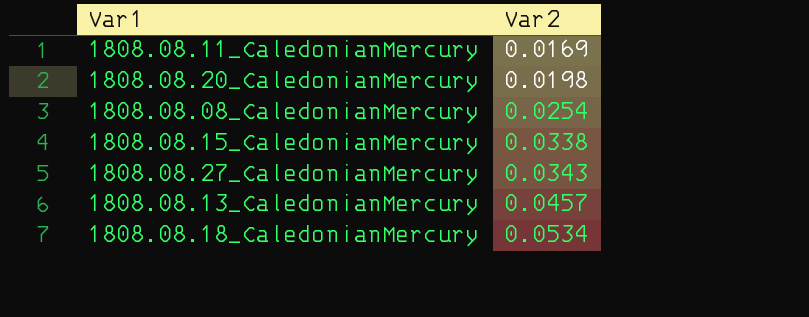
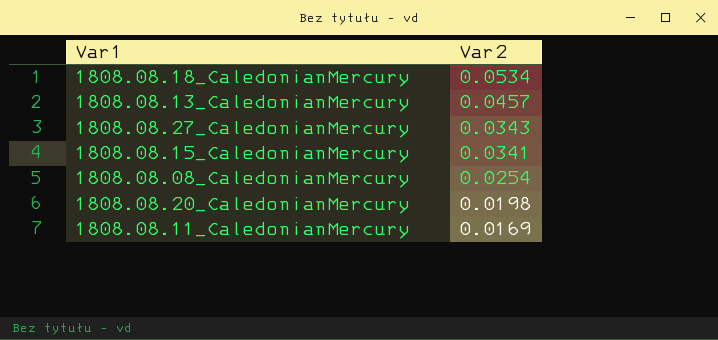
row order: Var2 ascending -> Var2 descending
1808.08.15_CaledonianMercury | Var2: 0.0338 -> 0.0341

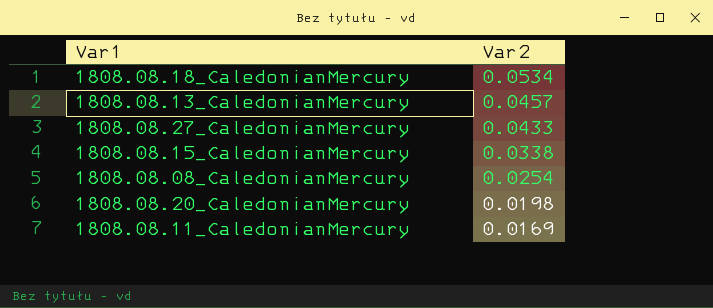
1808.08.27_CaledonianMercury | Var2: 0.0343 -> 0.0433
1808.08.15_CaledonianMercury | Var2: 0.0341 -> 0.0338

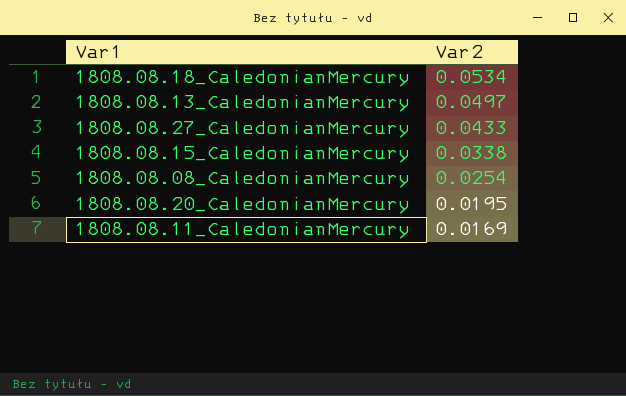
1808.08.13_CaledonianMercury | Var2: 0.0457 -> 0.0497
1808.08.20_CaledonianMercury | Var2: 0.0198 -> 0.0195

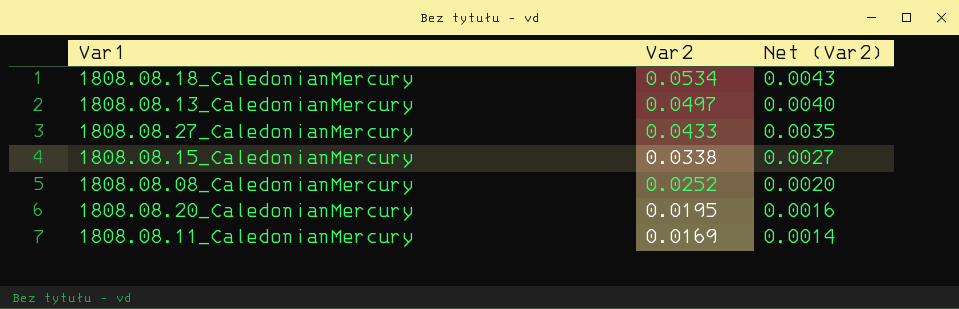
column Net (Var2) | formula: none -> [Var2] * 0.08
1808.08.08_CaledonianMercury | Var2: 0.0254 -> 0.0252

